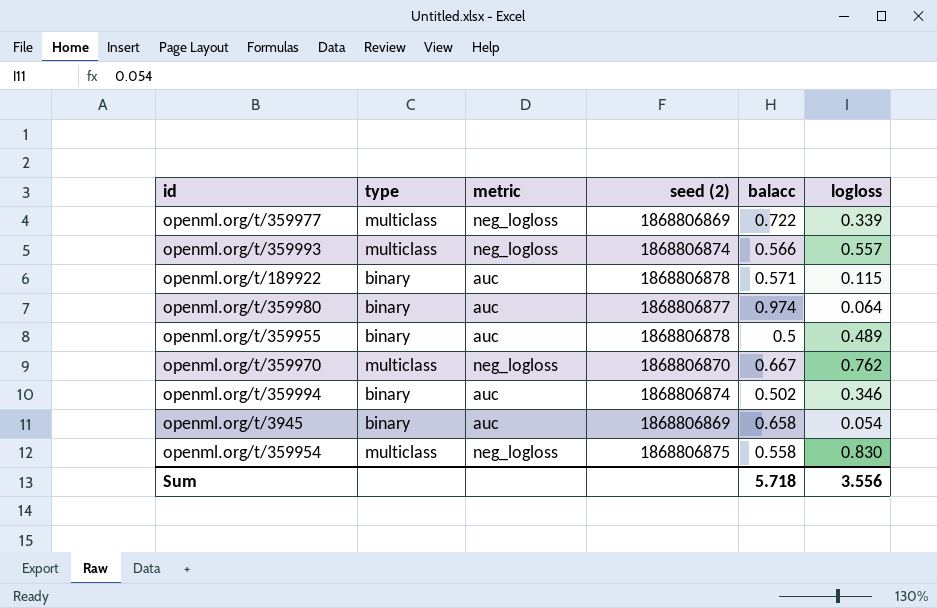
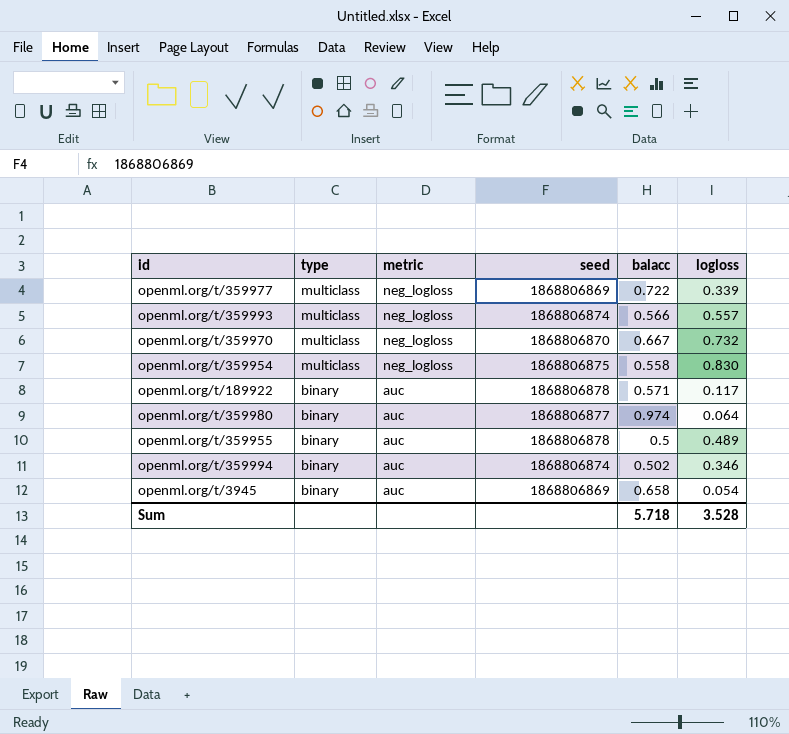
row order: none -> type descending
column name: seed (2) -> seed
openml.org/t/359970 | logloss: 0.762 -> 0.732
openml.org/t/189922 | logloss: 0.115 -> 0.117
Sum | logloss: 3.556 -> 3.528

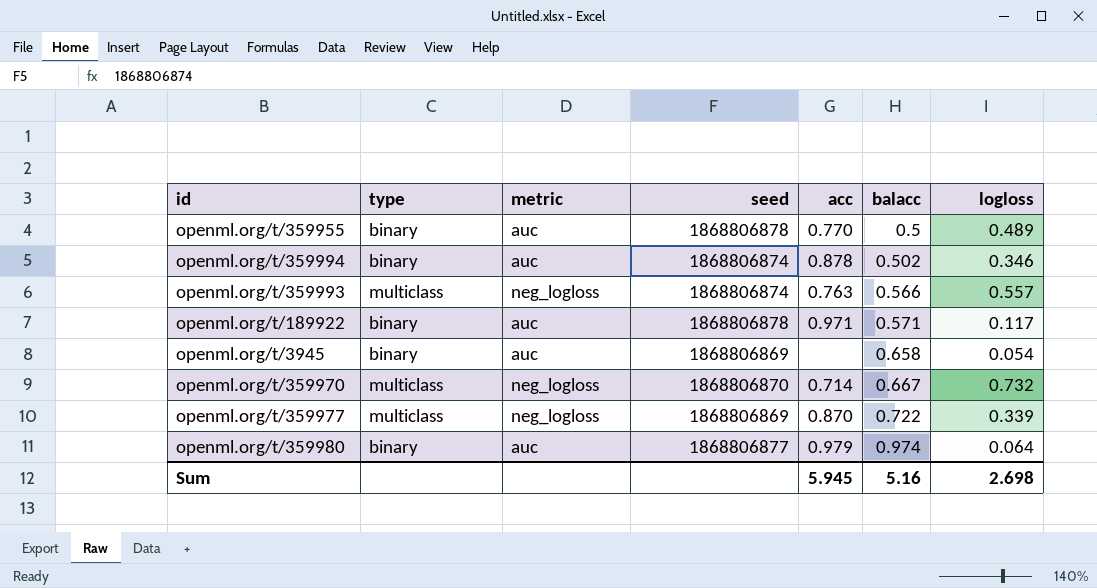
row order: type descending -> balacc ascending
column acc | position: none -> 5
row openml.org/t/359954: multiclass | neg_logloss | 1868806875 | 0.558 | 0.830 -> none
Sum | balacc: 5.718 -> 5.16
Sum | logloss: 3.528 -> 2.698

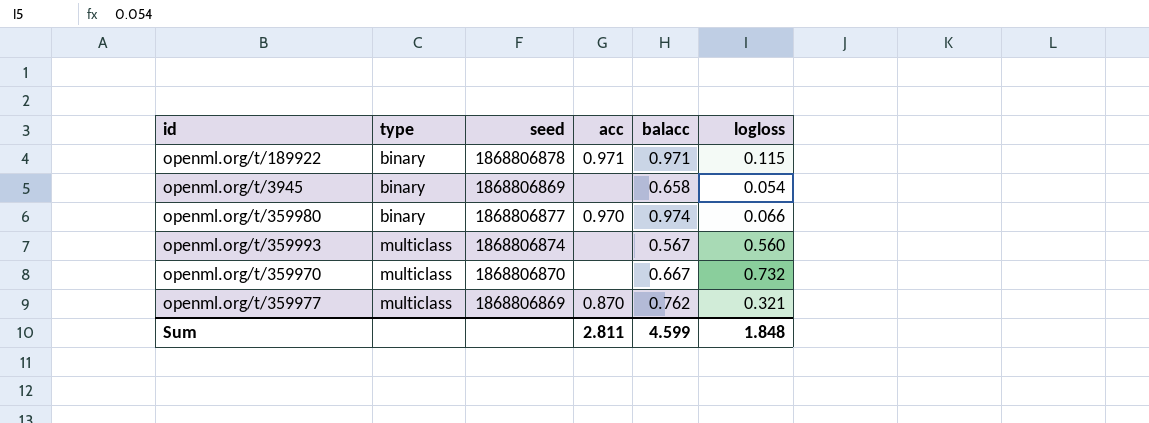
row order: balacc ascending -> type ascending
column metric | position: 3 -> none
row openml.org/t/359955: binary | auc | 1868806878 | 0.770 | 0.5 | 0.489 -> none
row openml.org/t/359994: binary | auc | 1868806874 | 0.878 | 0.502 | 0.346 -> none
openml.org/t/189922 | balacc: 0.571 -> 0.971
openml.org/t/189922 | logloss: 0.117 -> 0.115
openml.org/t/359980 | acc: 0.979 -> 0.970
openml.org/t/359980 | logloss: 0.064 -> 0.066
openml.org/t/359993 | acc: 0.763 -> none
openml.org/t/359993 | balacc: 0.566 -> 0.567
openml.org/t/359993 | logloss: 0.557 -> 0.560
openml.org/t/359970 | acc: 0.714 -> none
openml.org/t/359977 | balacc: 0.722 -> 0.762
openml.org/t/359977 | logloss: 0.339 -> 0.321
Sum | acc: 5.945 -> 2.811
Sum | balacc: 5.16 -> 4.599
Sum | logloss: 2.698 -> 1.848

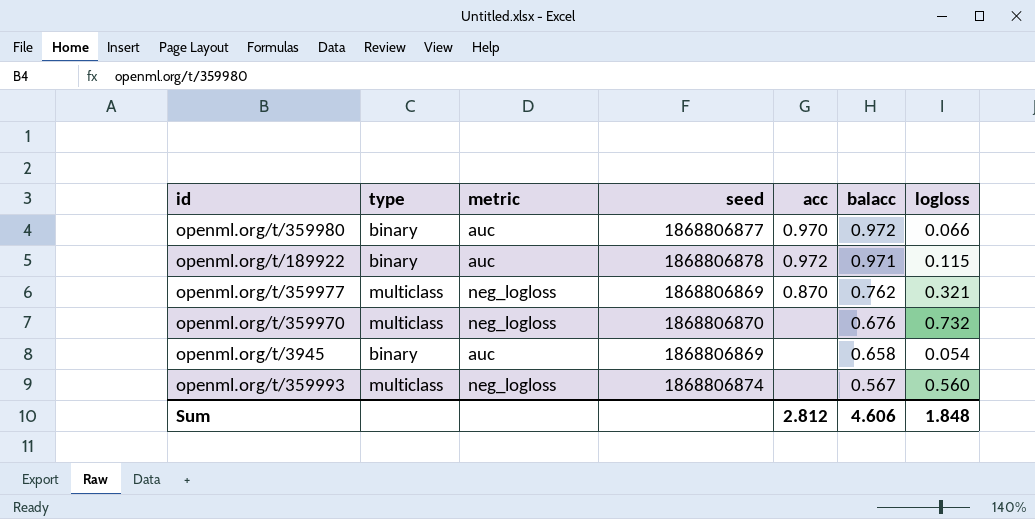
row order: type ascending -> balacc descending
column metric | position: none -> 3
openml.org/t/359980 | balacc: 0.974 -> 0.972
openml.org/t/189922 | acc: 0.971 -> 0.972
openml.org/t/359970 | balacc: 0.667 -> 0.676
Sum | acc: 2.811 -> 2.812
Sum | balacc: 4.599 -> 4.606

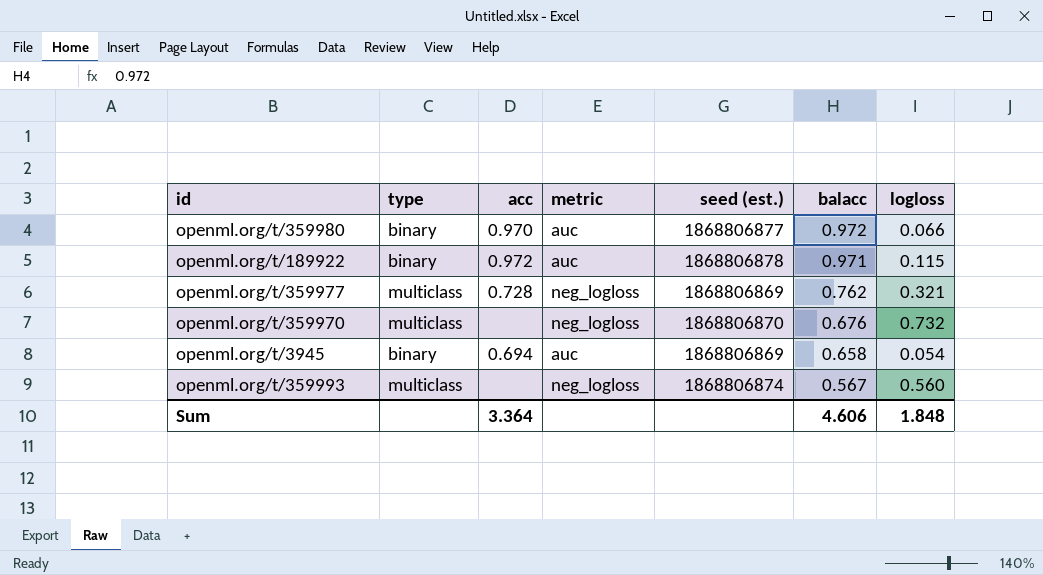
column acc | position: 5 -> 3
column name: seed -> seed (est.)
openml.org/t/359977 | acc: 0.870 -> 0.728
openml.org/t/3945 | acc: none -> 0.694
Sum | acc: 2.812 -> 3.364

